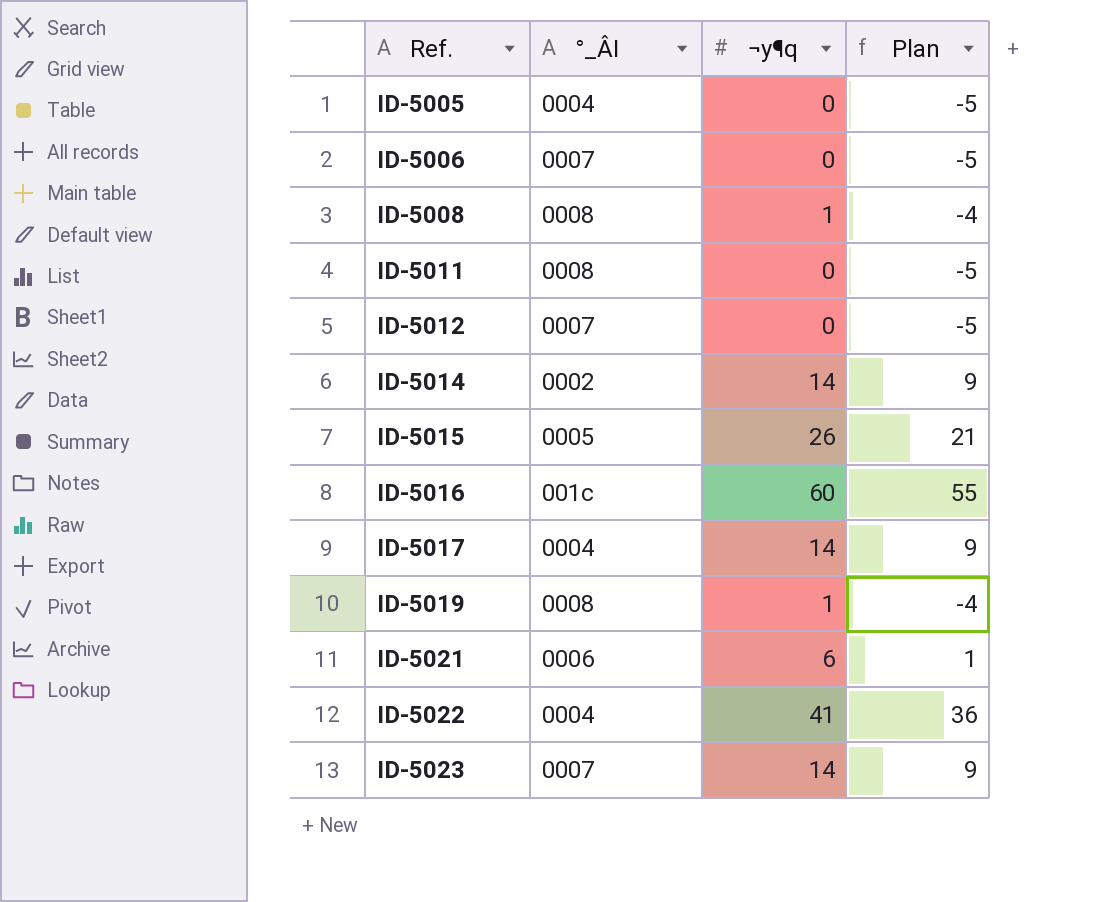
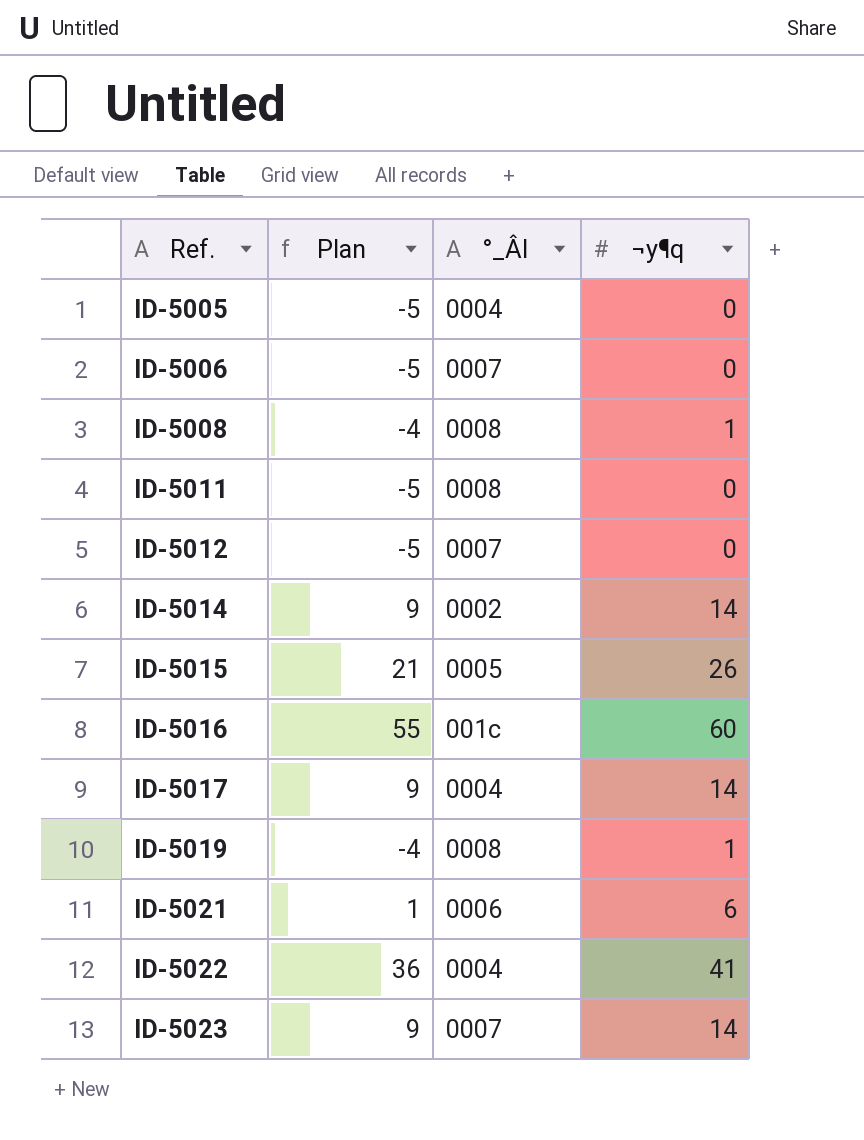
column Plan | position: 4 -> 2

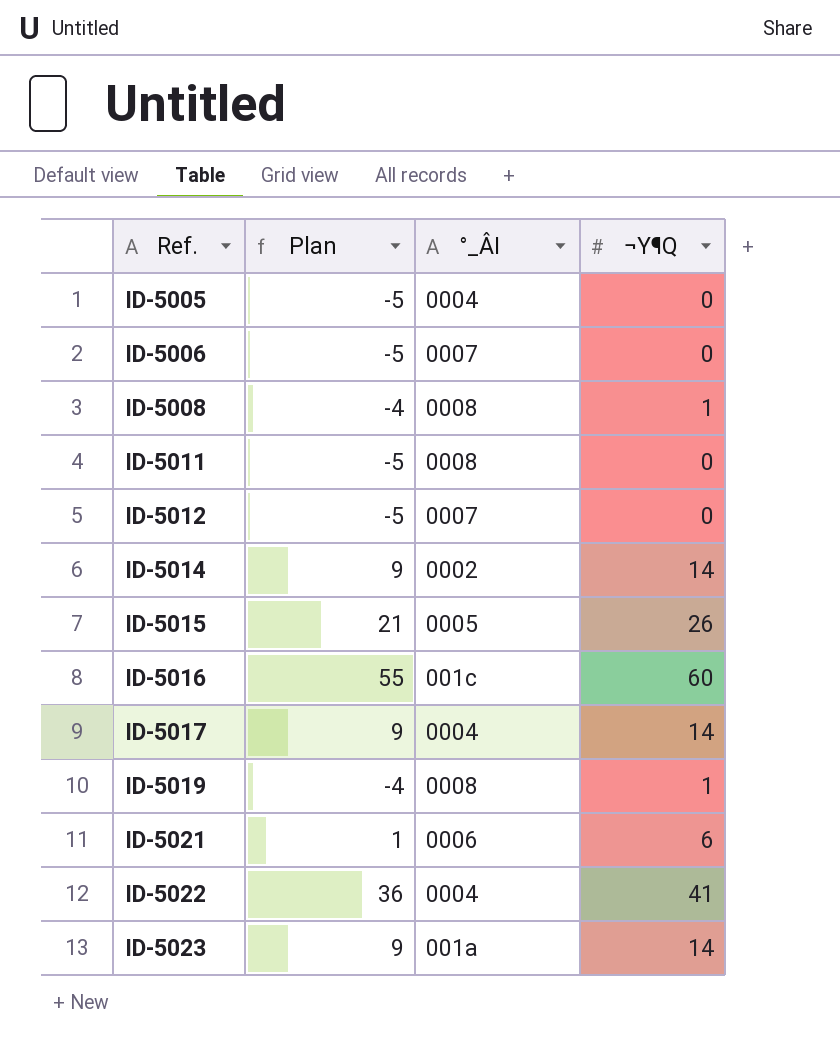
column name: ¬y¶q -> ¬Y¶Q
ID-5023 | °_ÂI: 0007 -> 001a

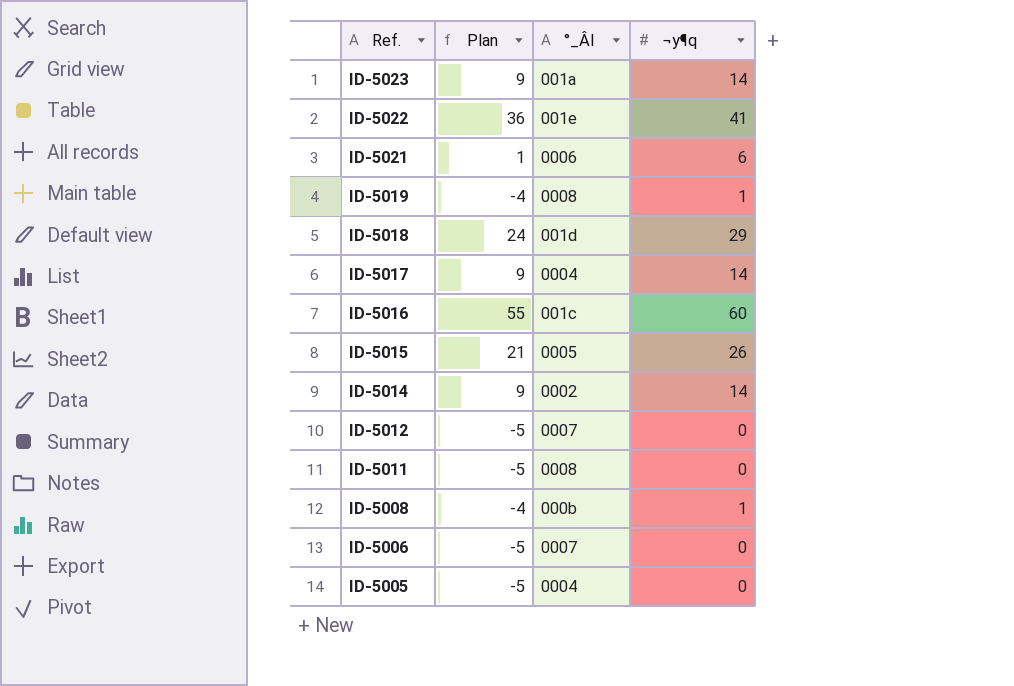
row order: Ref. ascending -> Ref. descending
column name: ¬Y¶Q -> ¬y¶q
ID-5022 | °_ÂI: 0004 -> 001e
row ID-5018: none -> 24 | 001d | 29
ID-5008 | °_ÂI: 0008 -> 000b

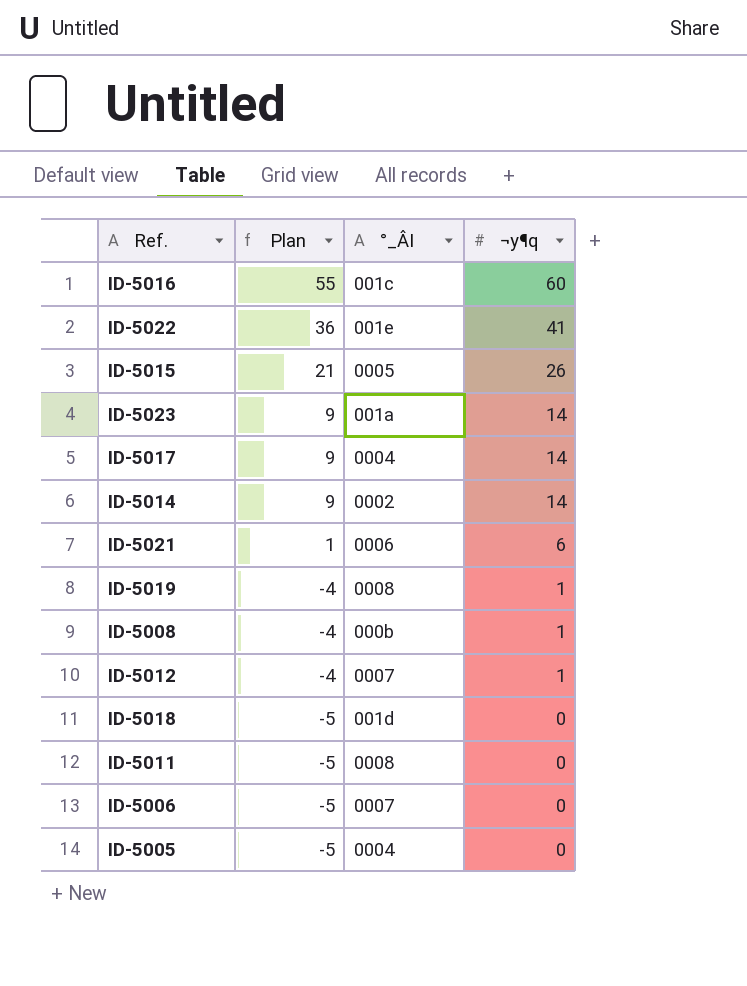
row order: Ref. descending -> Plan descending
ID-5012 | Plan: -5 -> -4
ID-5012 | ¬y¶q: 0 -> 1
ID-5018 | Plan: 24 -> -5
ID-5018 | ¬y¶q: 29 -> 0

